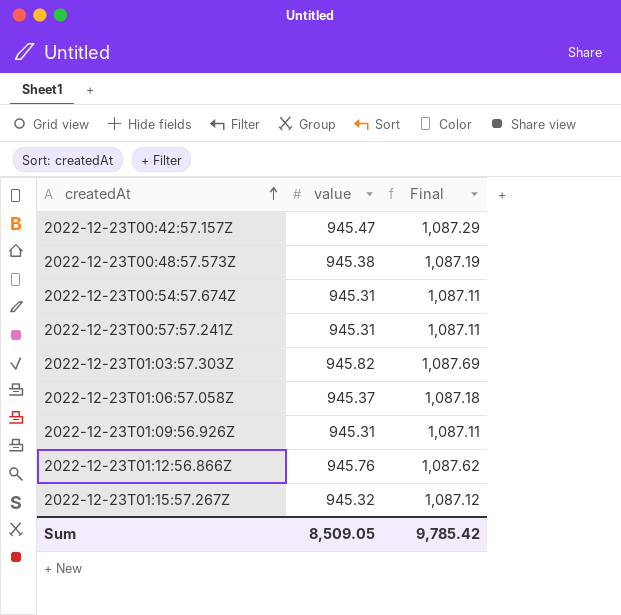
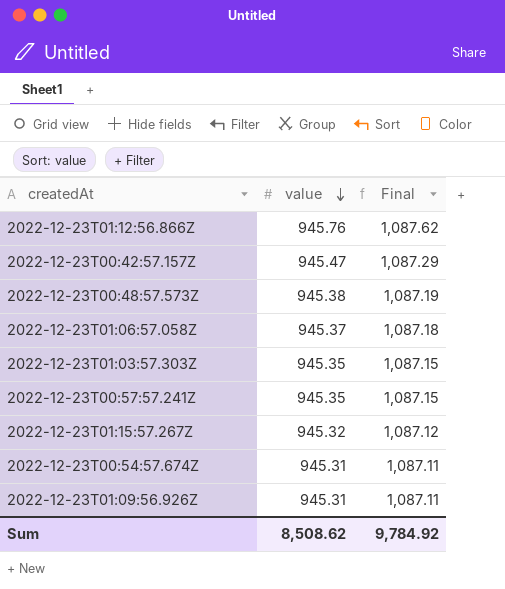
row order: createdAt ascending -> value descending
2022-12-23T01:03:57.303Z | value: 945.82 -> 945.35
2022-12-23T01:03:57.303Z | Final: 1,087.69 -> 1,087.15
2022-12-23T00:57:57.241Z | value: 945.31 -> 945.35
2022-12-23T00:57:57.241Z | Final: 1,087.11 -> 1,087.15
Sum | value: 8,509.05 -> 8,508.62
Sum | Final: 9,785.42 -> 9,784.92

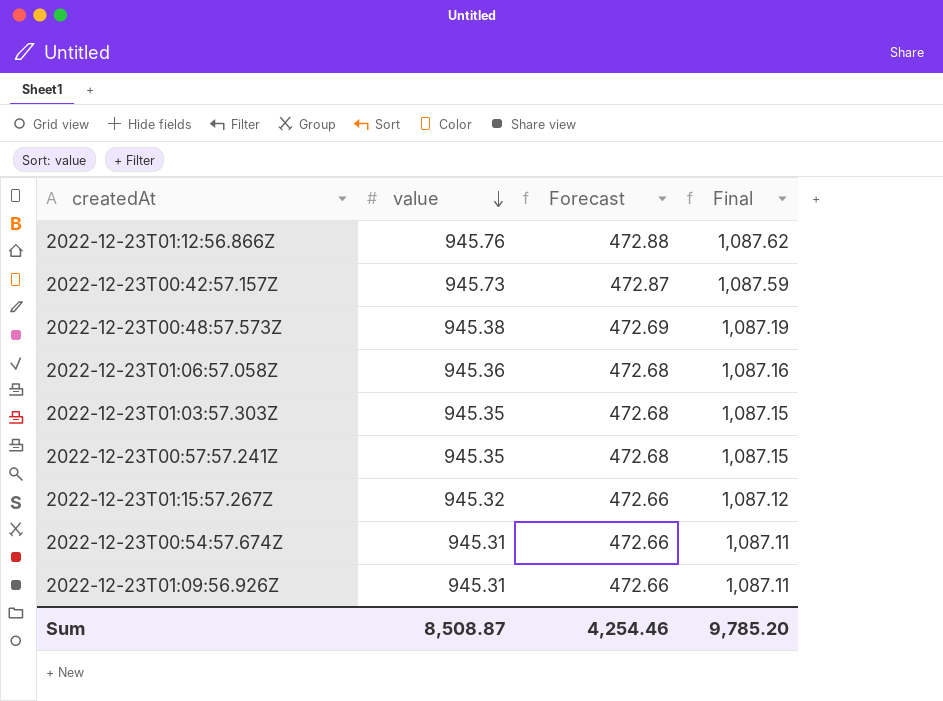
column Forecast | formula: none -> [value] * 0.5
2022-12-23T00:42:57.157Z | value: 945.47 -> 945.73
2022-12-23T00:42:57.157Z | Final: 1,087.29 -> 1,087.59
2022-12-23T01:06:57.058Z | value: 945.37 -> 945.36
2022-12-23T01:06:57.058Z | Final: 1,087.18 -> 1,087.16
Sum | value: 8,508.62 -> 8,508.87
Sum | Final: 9,784.92 -> 9,785.20

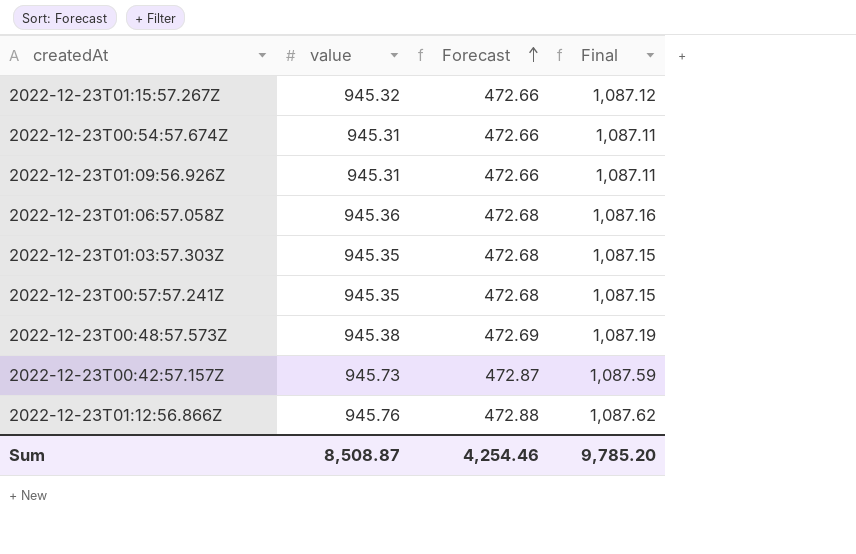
row order: value descending -> Forecast ascending

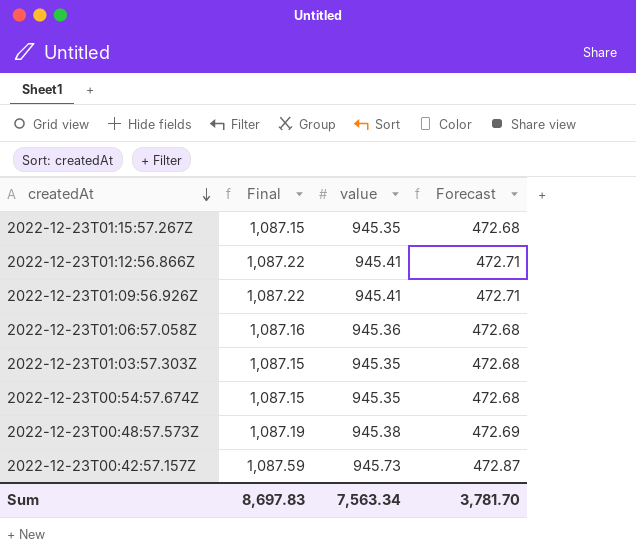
row order: Forecast ascending -> createdAt descending
column Final | position: 4 -> 2
row 2022-12-23T00:57:57.241Z: 945.35 | 472.68 | 1,087.15 -> none
2022-12-23T01:15:57.267Z | Final: 1,087.12 -> 1,087.15
2022-12-23T01:15:57.267Z | value: 945.32 -> 945.35
2022-12-23T01:15:57.267Z | Forecast: 472.66 -> 472.68
2022-12-23T01:12:56.866Z | Final: 1,087.62 -> 1,087.22
2022-12-23T01:12:56.866Z | value: 945.76 -> 945.41
2022-12-23T01:12:56.866Z | Forecast: 472.88 -> 472.71
2022-12-23T01:09:56.926Z | Final: 1,087.11 -> 1,087.22
2022-12-23T01:09:56.926Z | value: 945.31 -> 945.41
2022-12-23T01:09:56.926Z | Forecast: 472.66 -> 472.71
2022-12-23T00:54:57.674Z | Final: 1,087.11 -> 1,087.15
2022-12-23T00:54:57.674Z | value: 945.31 -> 945.35
2022-12-23T00:54:57.674Z | Forecast: 472.66 -> 472.68
Sum | Final: 9,785.20 -> 8,697.83
Sum | value: 8,508.87 -> 7,563.34
Sum | Forecast: 4,254.46 -> 3,781.70

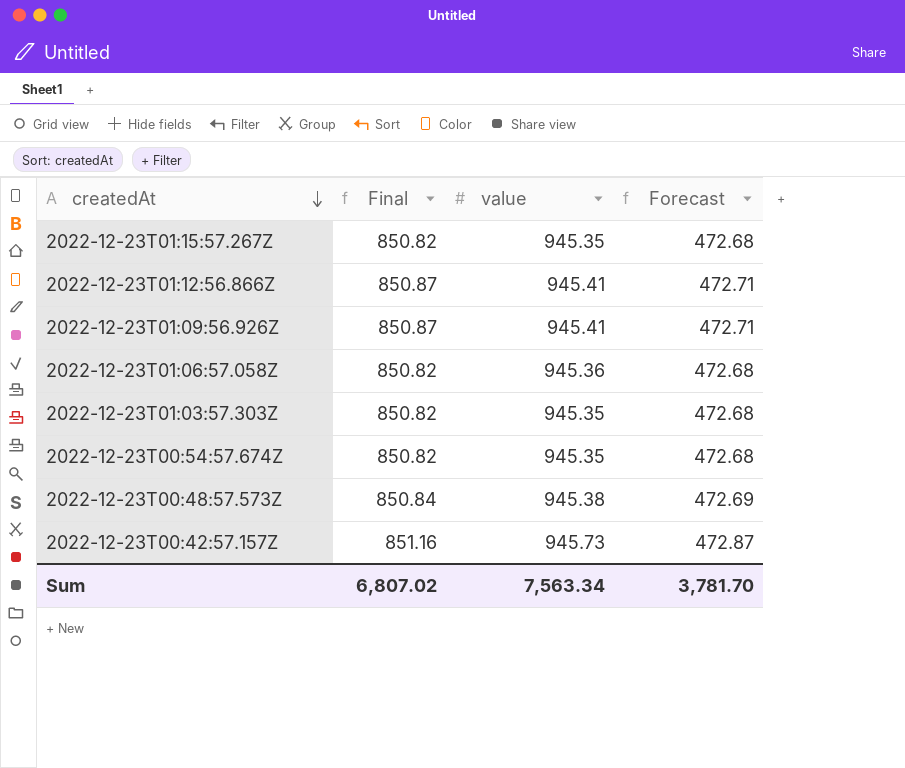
column Final | formula: [value] * 1.15 -> [value] * 0.9
Sum | Final: 8,697.83 -> 6,807.02

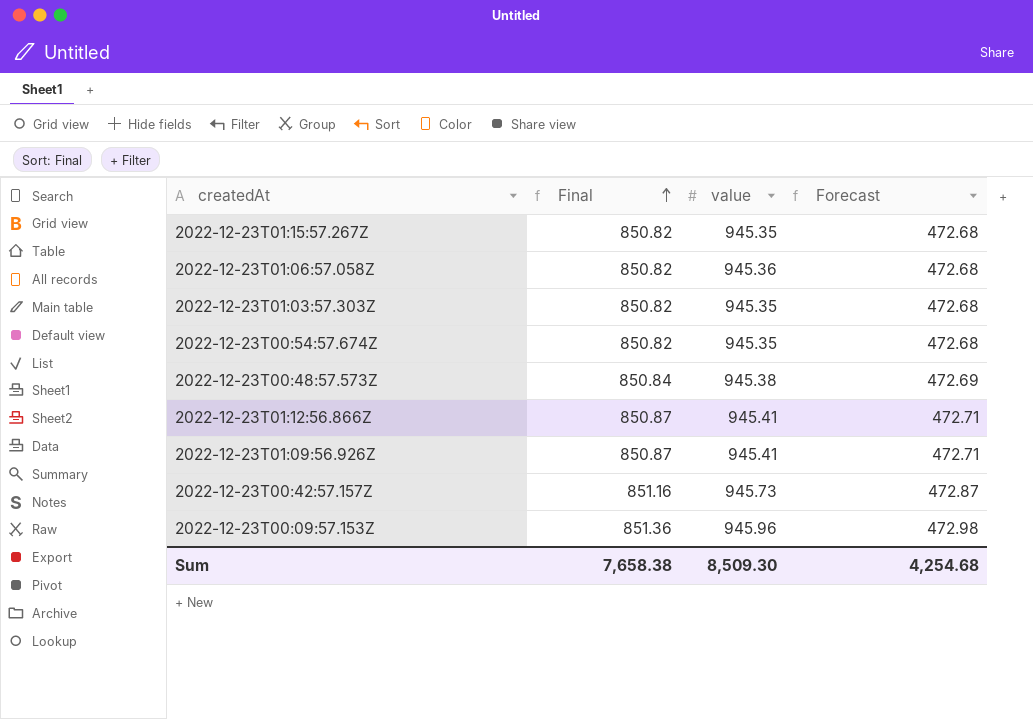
row order: createdAt descending -> Final ascending
row 2022-12-23T00:09:57.153Z: none -> 851.36 | 945.96 | 472.98
Sum | Final: 6,807.02 -> 7,658.38
Sum | value: 7,563.34 -> 8,509.30
Sum | Forecast: 3,781.70 -> 4,254.68

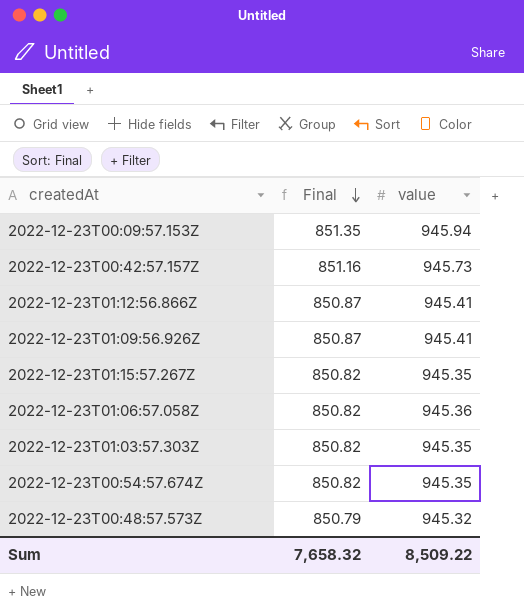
row order: Final ascending -> Final descending
column Forecast | formula: [value] * 0.5 -> none
2022-12-23T00:09:57.153Z | Final: 851.36 -> 851.35
2022-12-23T00:09:57.153Z | value: 945.96 -> 945.94
2022-12-23T00:48:57.573Z | Final: 850.84 -> 850.79
2022-12-23T00:48:57.573Z | value: 945.38 -> 945.32
Sum | Final: 7,658.38 -> 7,658.32
Sum | value: 8,509.30 -> 8,509.22

